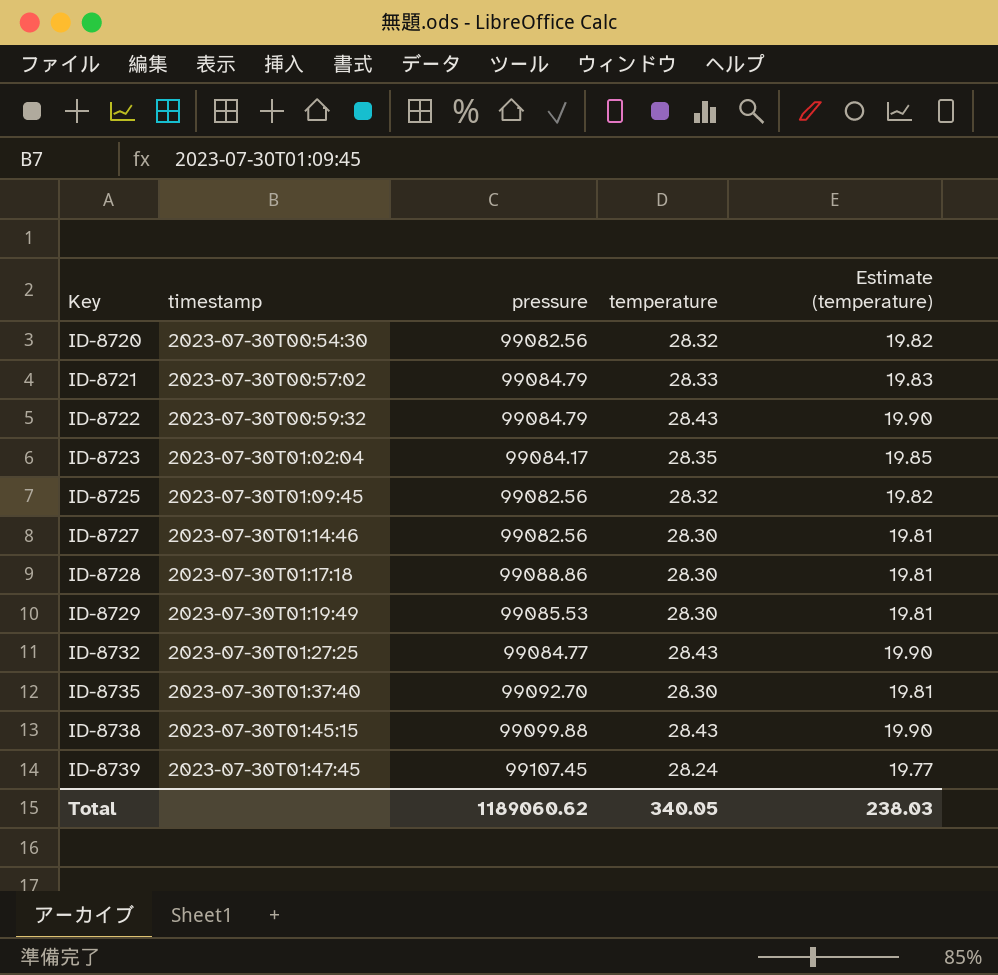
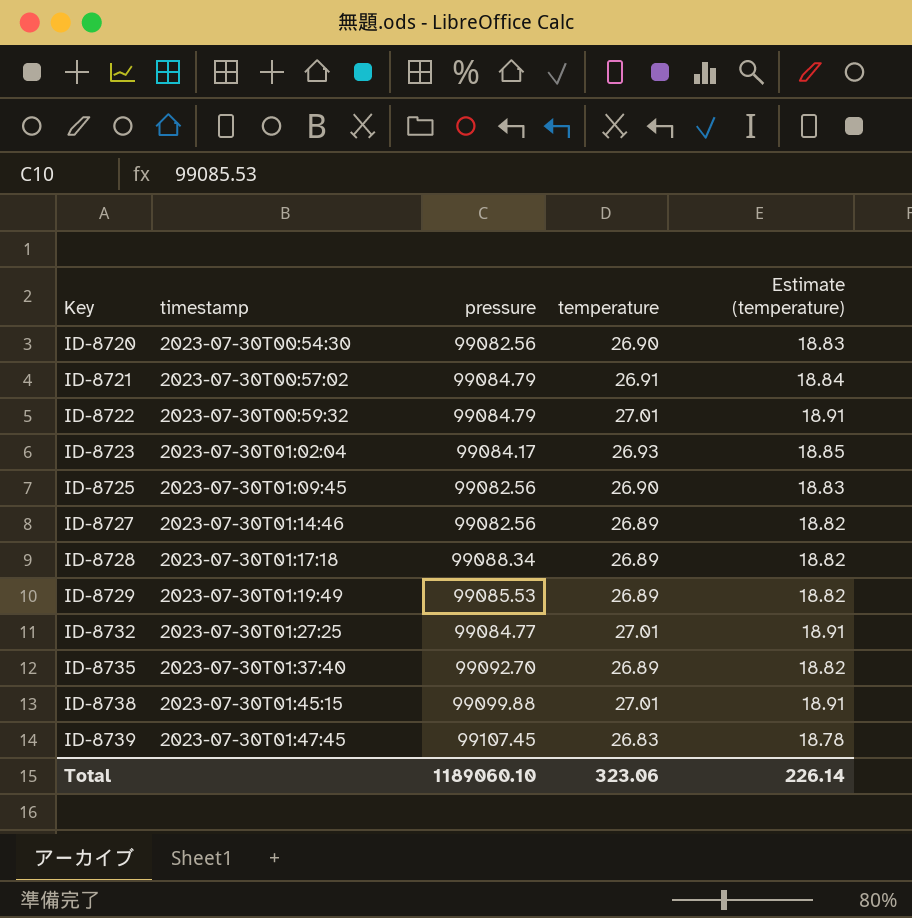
ID-8720 | temperature: 28.32 -> 26.90
ID-8720 | Estimate (temperature): 19.82 -> 18.83
ID-8721 | temperature: 28.33 -> 26.91
ID-8721 | Estimate (temperature): 19.83 -> 18.84
ID-8722 | temperature: 28.43 -> 27.01
ID-8722 | Estimate (temperature): 19.90 -> 18.91
ID-8723 | temperature: 28.35 -> 26.93
ID-8723 | Estimate (temperature): 19.85 -> 18.85
ID-8725 | temperature: 28.32 -> 26.90
ID-8725 | Estimate (temperature): 19.82 -> 18.83
ID-8727 | temperature: 28.30 -> 26.89
ID-8727 | Estimate (temperature): 19.81 -> 18.82
ID-8728 | pressure: 99088.86 -> 99088.34
ID-8728 | temperature: 28.30 -> 26.89
ID-8728 | Estimate (temperature): 19.81 -> 18.82
ID-8729 | temperature: 28.30 -> 26.89
ID-8729 | Estimate (temperature): 19.81 -> 18.82
ID-8732 | temperature: 28.43 -> 27.01
ID-8732 | Estimate (temperature): 19.90 -> 18.91
ID-8735 | temperature: 28.30 -> 26.89
ID-8735 | Estimate (temperature): 19.81 -> 18.82
ID-8738 | temperature: 28.43 -> 27.01
ID-8738 | Estimate (temperature): 19.90 -> 18.91
ID-8739 | temperature: 28.24 -> 26.83
ID-8739 | Estimate (temperature): 19.77 -> 18.78
Total | pressure: 1189060.62 -> 1189060.10
Total | temperature: 340.05 -> 323.06
Total | Estimate (temperature): 238.03 -> 226.14

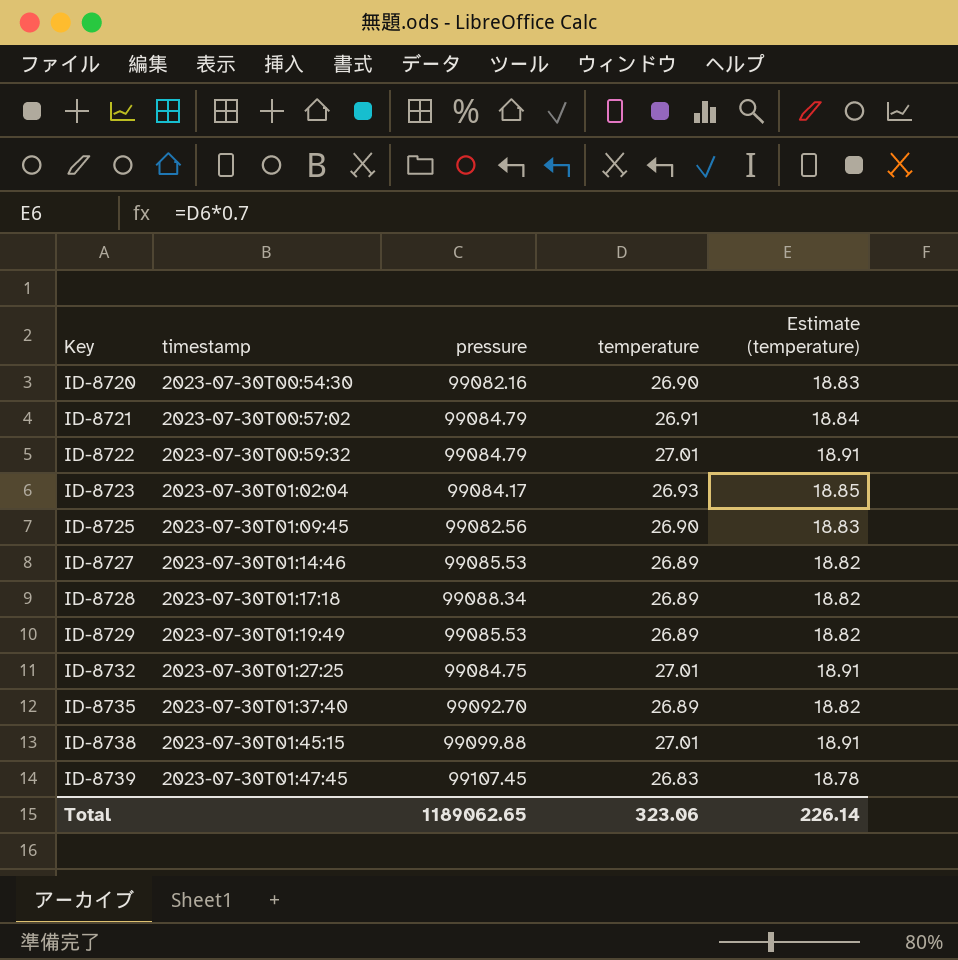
ID-8720 | pressure: 99082.56 -> 99082.16
ID-8727 | pressure: 99082.56 -> 99085.53
ID-8732 | pressure: 99084.77 -> 99084.75
Total | pressure: 1189060.10 -> 1189062.65

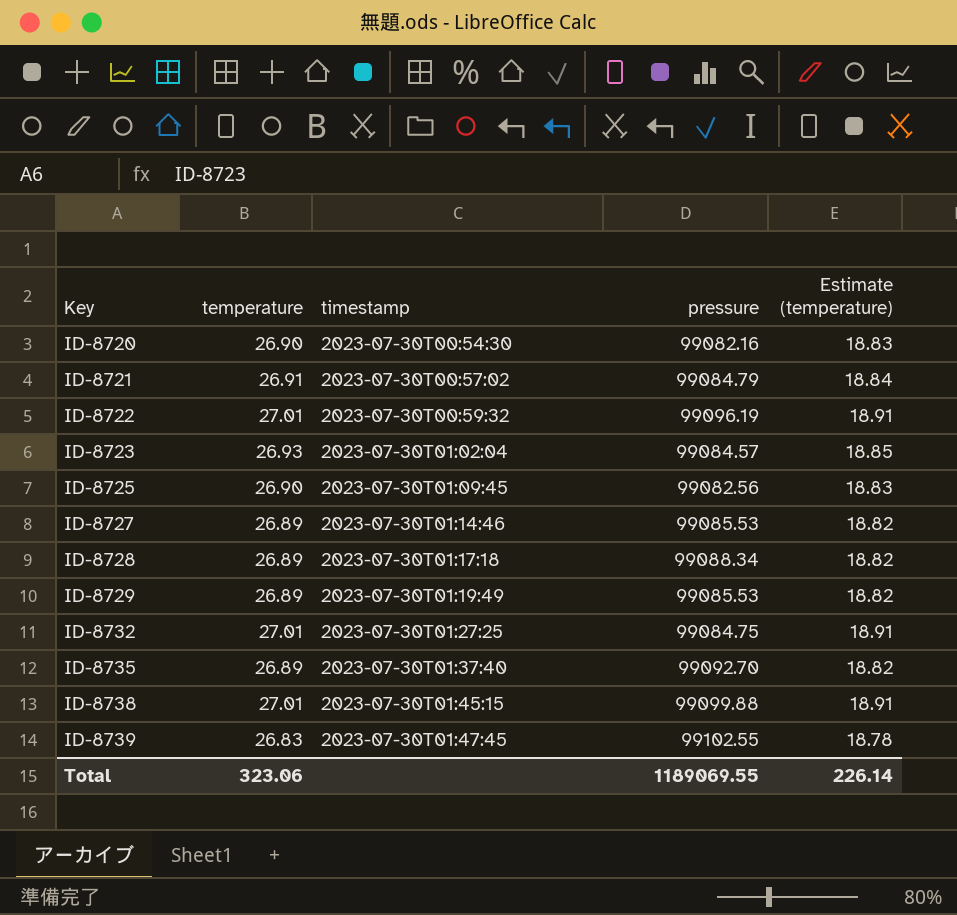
column temperature | position: 4 -> 2
ID-8722 | pressure: 99084.79 -> 99096.19
ID-8723 | pressure: 99084.17 -> 99084.57
ID-8739 | pressure: 99107.45 -> 99102.55
Total | pressure: 1189062.65 -> 1189069.55

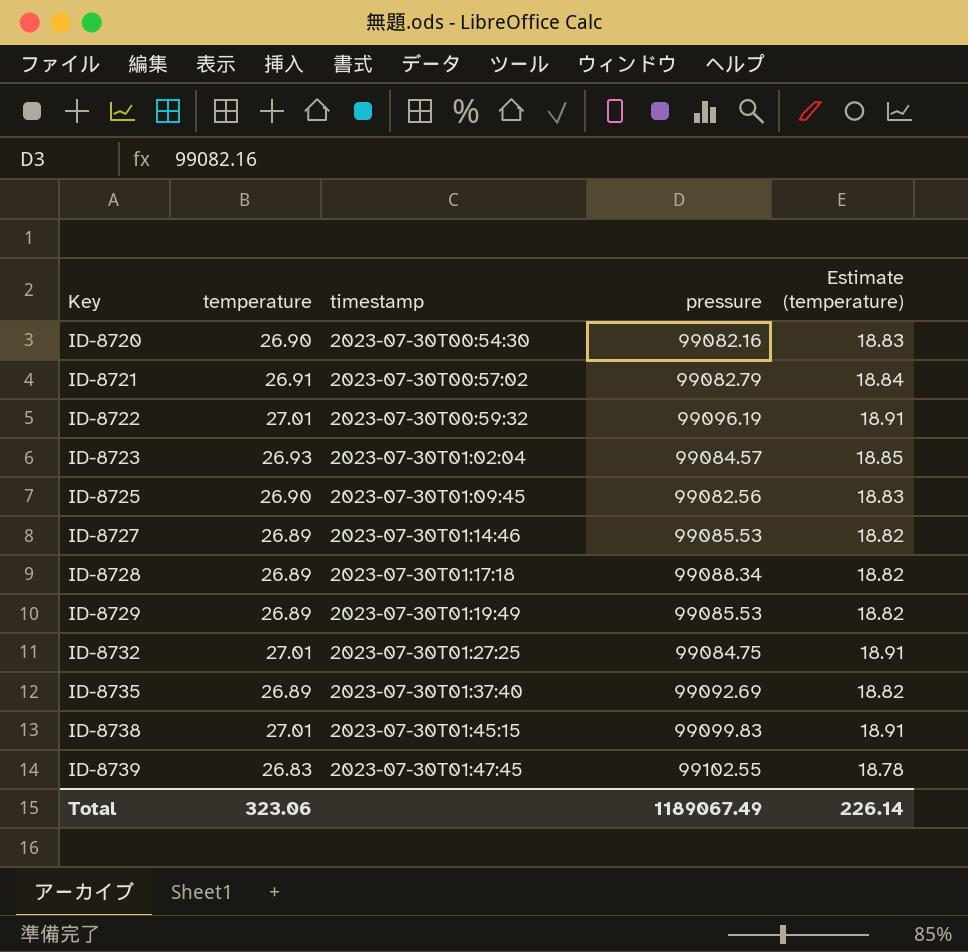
ID-8721 | pressure: 99084.79 -> 99082.79
ID-8735 | pressure: 99092.70 -> 99092.69
ID-8738 | pressure: 99099.88 -> 99099.83
Total | pressure: 1189069.55 -> 1189067.49

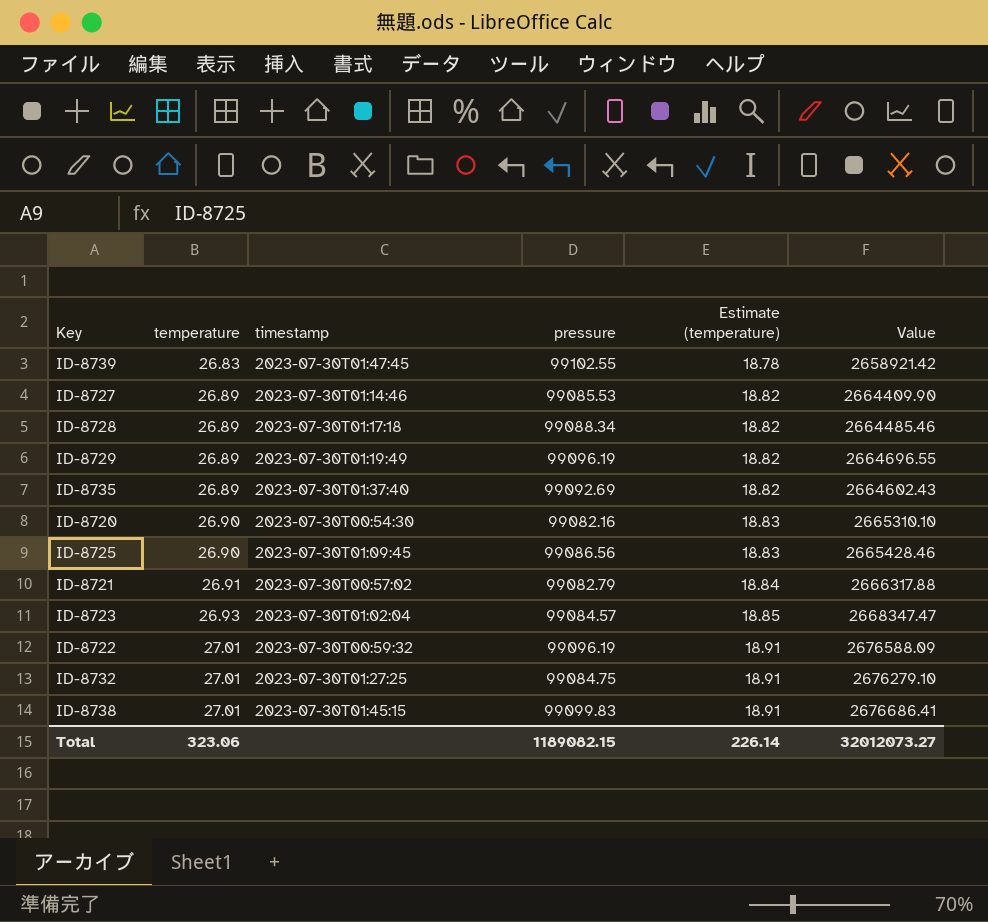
row order: Key ascending -> temperature ascending
column Value | formula: none -> [temperature] * [pressure]
ID-8729 | pressure: 99085.53 -> 99096.19
ID-8725 | pressure: 99082.56 -> 99086.56
Total | pressure: 1189067.49 -> 1189082.15

